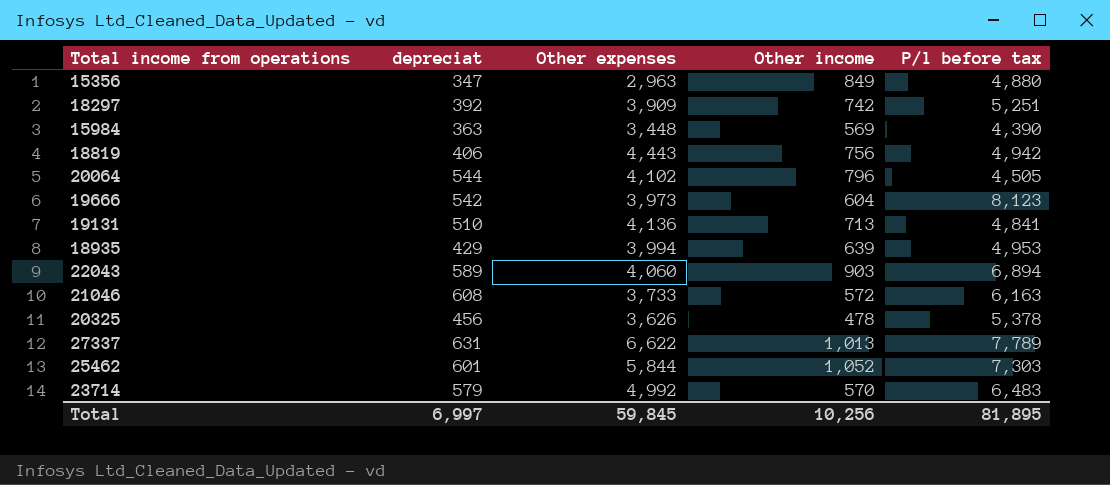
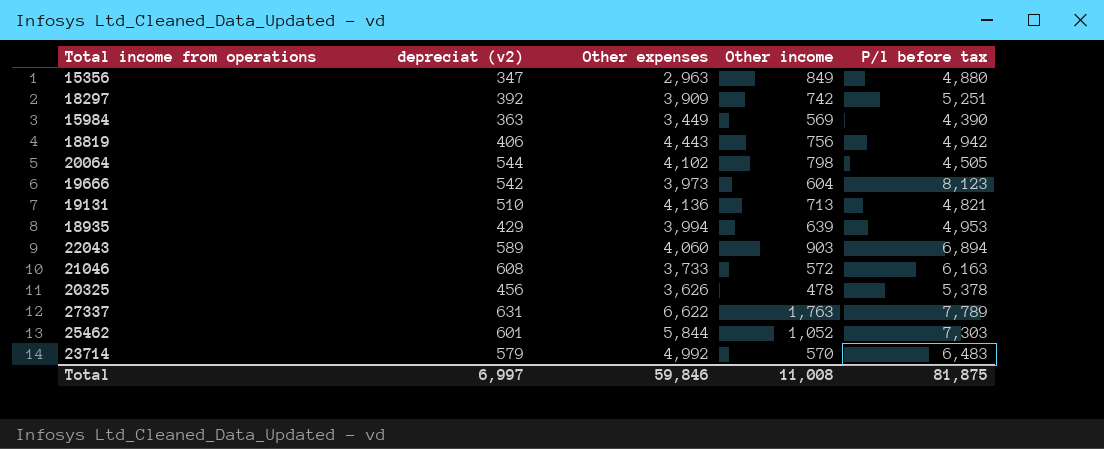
column name: depreciat -> depreciat (v2)
15984 | Other expenses: 3,448 -> 3,449
20064 | Other income: 796 -> 798
19131 | P/l before tax: 4,841 -> 4,821
27337 | Other income: 1,013 -> 1,763
Total | Other expenses: 59,845 -> 59,846
Total | Other income: 10,256 -> 11,008
Total | P/l before tax: 81,895 -> 81,875

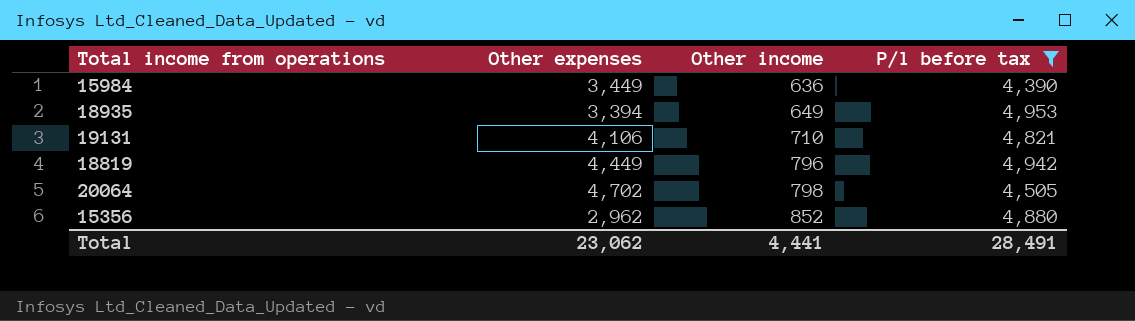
filter: none -> P/l before tax <= 4,953
row order: none -> Other income ascending
column depreciat (v2) | position: 2 -> none
15984 | Other income: 569 -> 636
18935 | Other expenses: 3,994 -> 3,394
18935 | Other income: 639 -> 649
19131 | Other expenses: 4,136 -> 4,106
19131 | Other income: 713 -> 710
18819 | Other expenses: 4,443 -> 4,449
18819 | Other income: 756 -> 796
20064 | Other expenses: 4,102 -> 4,702
15356 | Other expenses: 2,963 -> 2,962
15356 | Other income: 849 -> 852
Total | Other expenses: 59,846 -> 23,062
Total | Other income: 11,008 -> 4,441
Total | P/l before tax: 81,875 -> 28,491

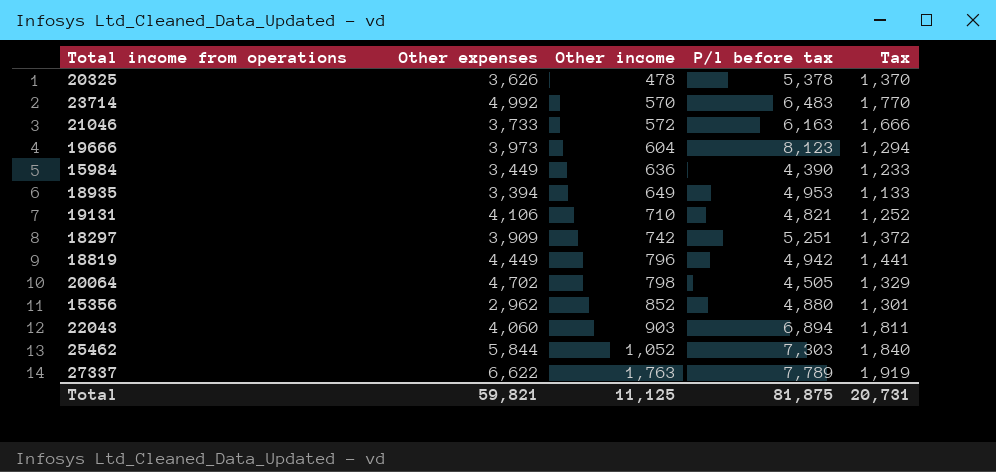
filter: P/l before tax <= 4,953 -> none
column Tax | position: none -> 5
Total | Other expenses: 23,062 -> 59,821
Total | Other income: 4,441 -> 11,125
Total | P/l before tax: 28,491 -> 81,875

